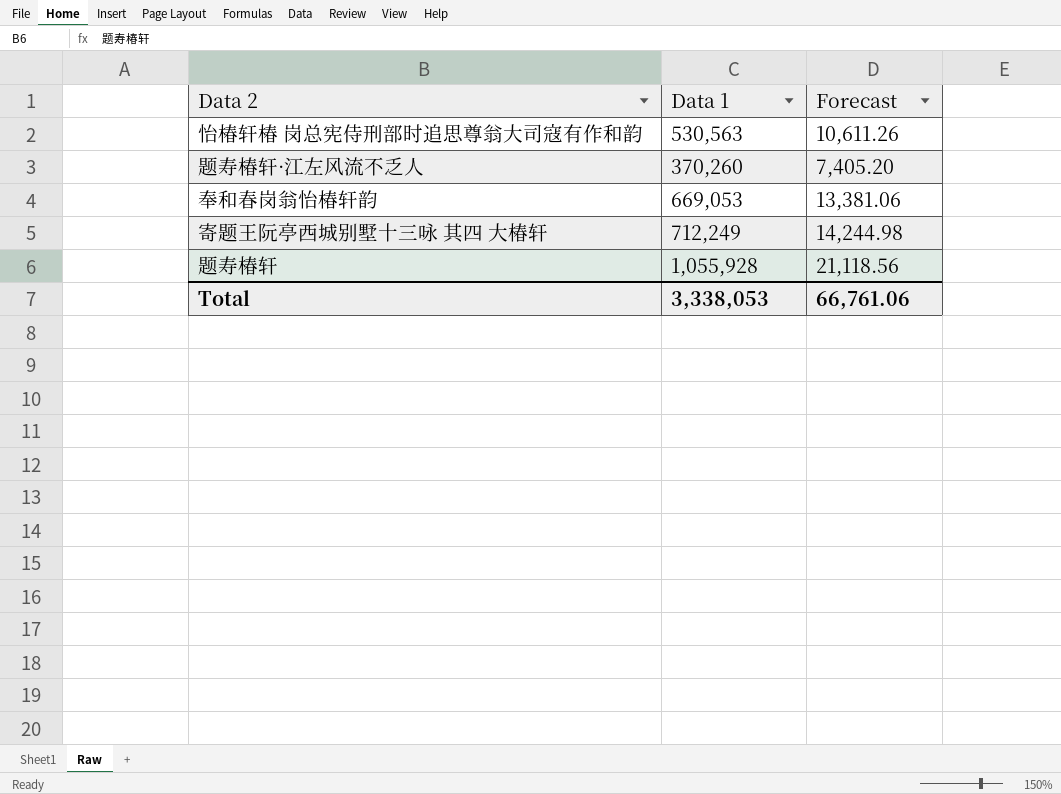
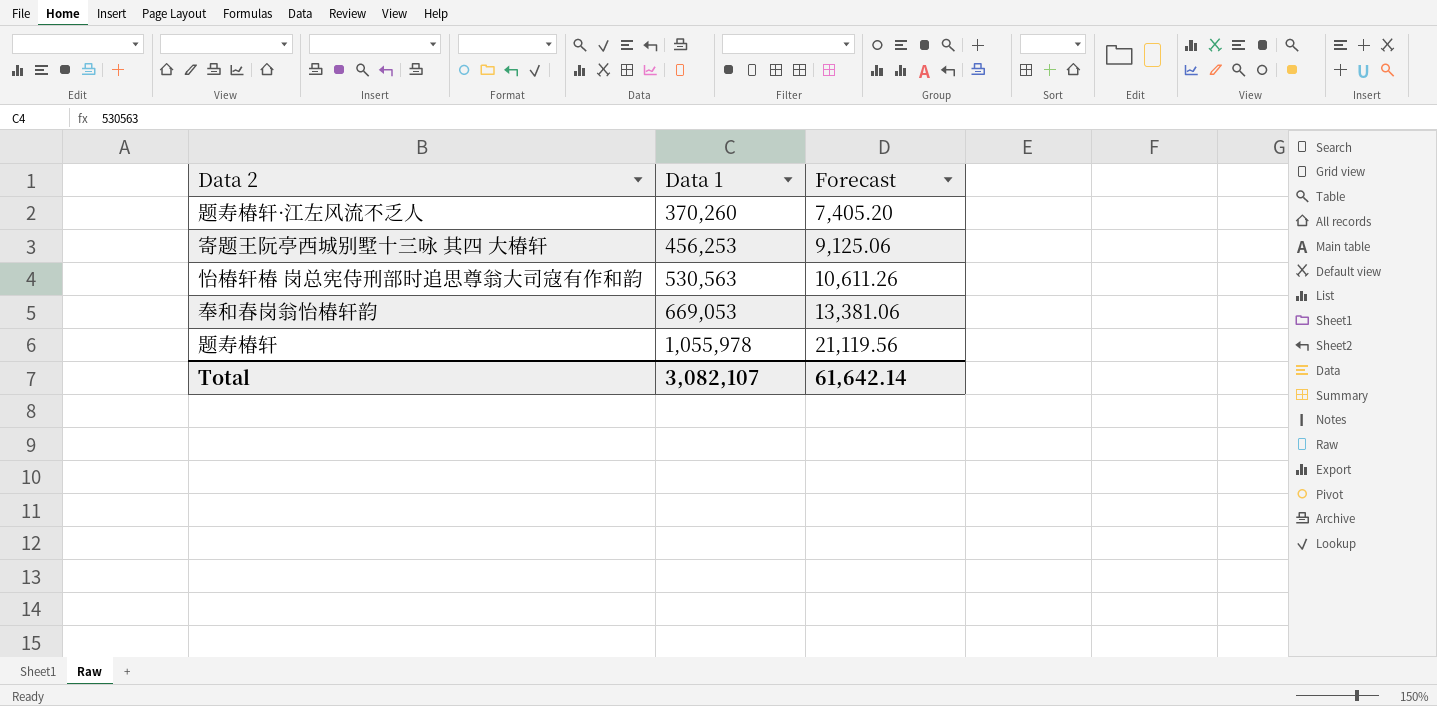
row order: none -> Data 1 ascending
寄题王阮亭西城别墅十三咏 其四 大椿轩 | Data 1: 712,249 -> 456,253
寄题王阮亭西城别墅十三咏 其四 大椿轩 | Forecast: 14,244.98 -> 9,125.06
题寿椿轩 | Data 1: 1,055,928 -> 1,055,978
题寿椿轩 | Forecast: 21,118.56 -> 21,119.56
Total | Data 1: 3,338,053 -> 3,082,107
Total | Forecast: 66,761.06 -> 61,642.14

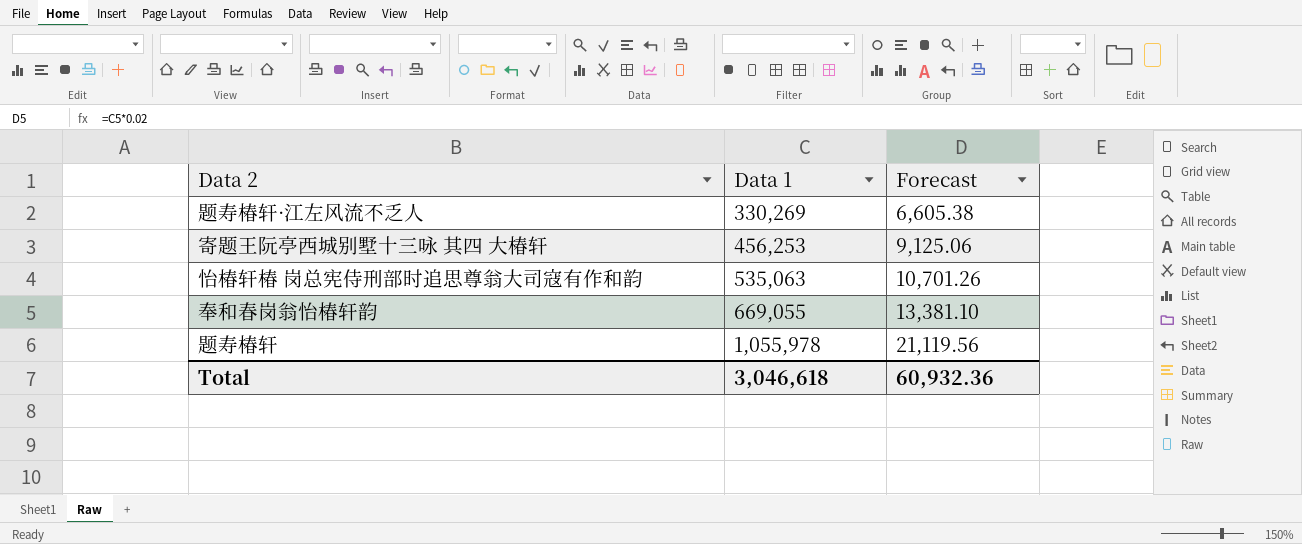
题寿椿轩·江左风流不乏人 | Data 1: 370,260 -> 330,269
题寿椿轩·江左风流不乏人 | Forecast: 7,405.20 -> 6,605.38
怡椿轩椿 岗总宪侍刑部时追思尊翁大司寇有作和韵 | Data 1: 530,563 -> 535,063
怡椿轩椿 岗总宪侍刑部时追思尊翁大司寇有作和韵 | Forecast: 10,611.26 -> 10,701.26
奉和春岗翁怡椿轩韵 | Data 1: 669,053 -> 669,055
奉和春岗翁怡椿轩韵 | Forecast: 13,381.06 -> 13,381.10
Total | Data 1: 3,082,107 -> 3,046,618
Total | Forecast: 61,642.14 -> 60,932.36

